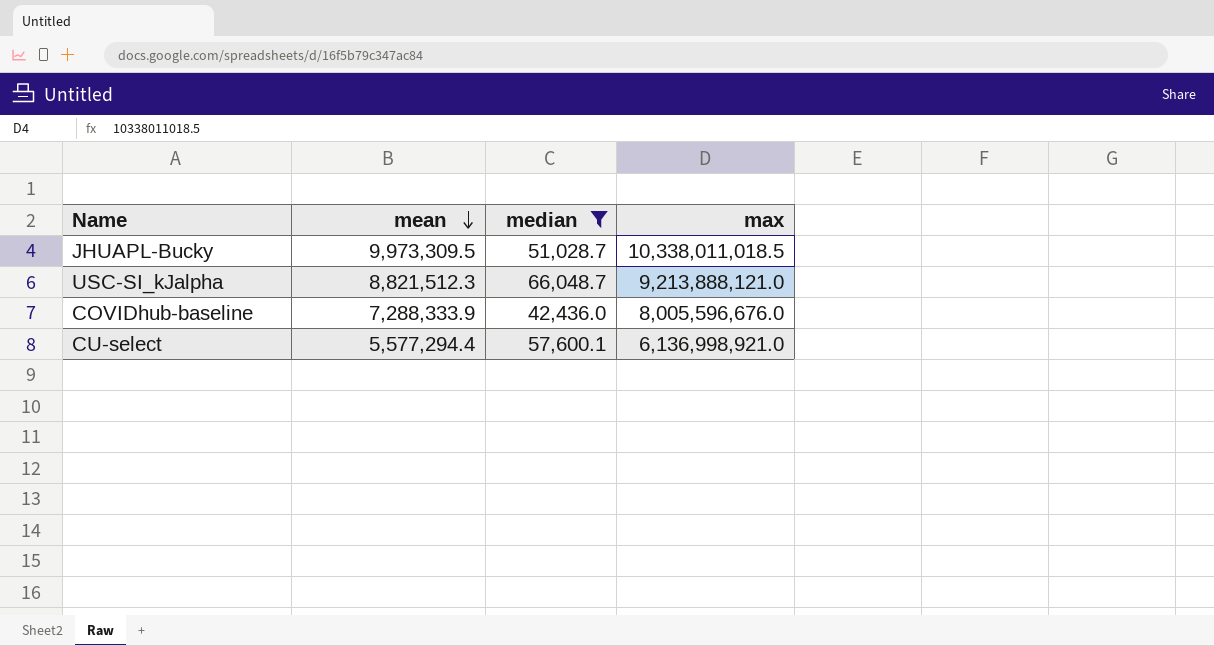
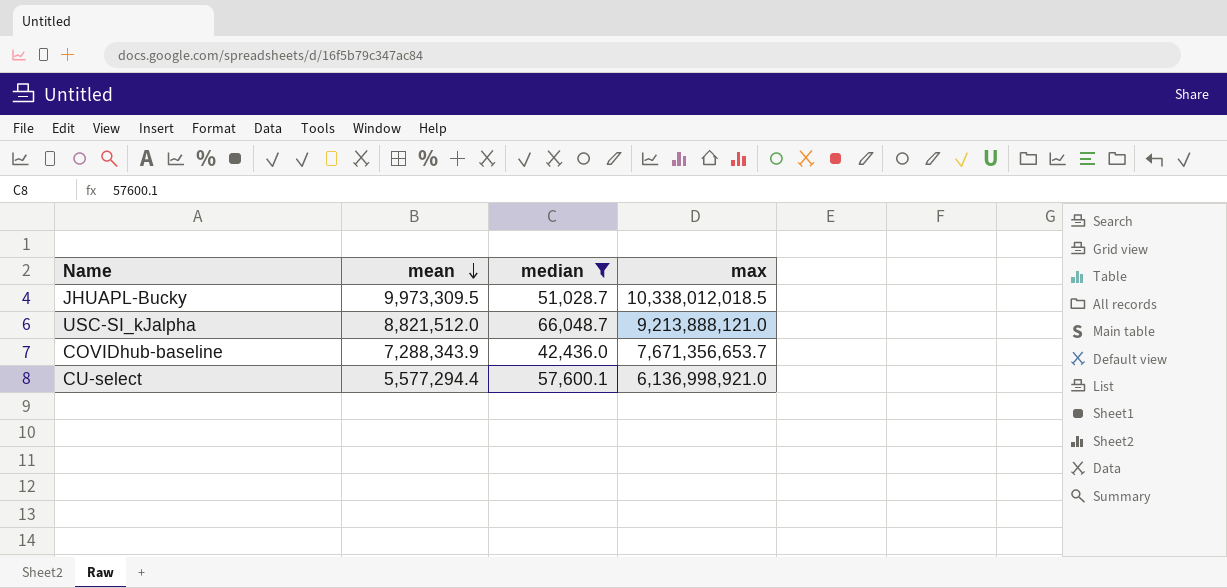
JHUAPL-Bucky | max: 10,338,011,018.5 -> 10,338,012,018.5
USC-SI_kJalpha | mean: 8,821,512.3 -> 8,821,512.0
COVIDhub-baseline | mean: 7,288,333.9 -> 7,288,343.9
COVIDhub-baseline | max: 8,005,596,676.0 -> 7,671,356,653.7

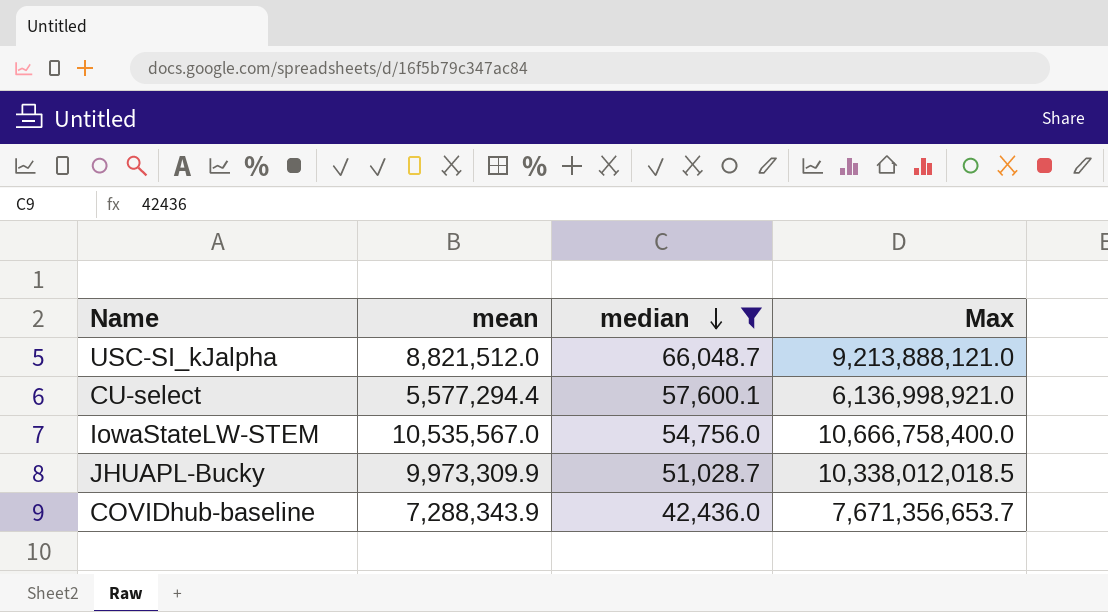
row order: mean descending -> median descending
column name: max -> Max
row IowaStateLW-STEM: none -> 10,535,567.0 | 54,756.0 | 10,666,758,400.0
JHUAPL-Bucky | mean: 9,973,309.5 -> 9,973,309.9

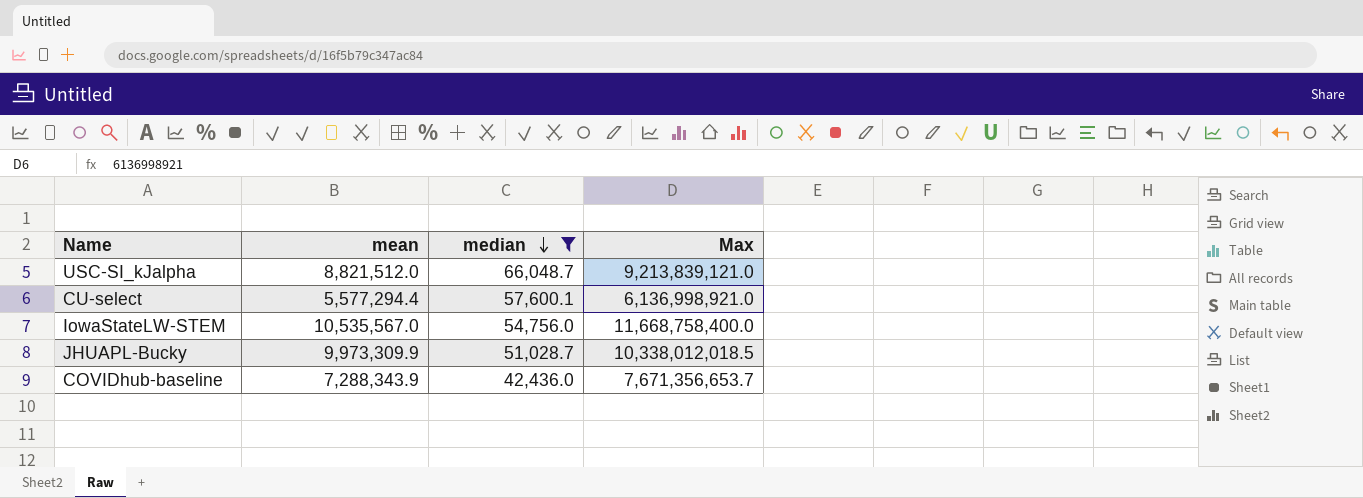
USC-SI_kJalpha | Max: 9,213,888,121.0 -> 9,213,839,121.0
IowaStateLW-STEM | Max: 10,666,758,400.0 -> 11,668,758,400.0

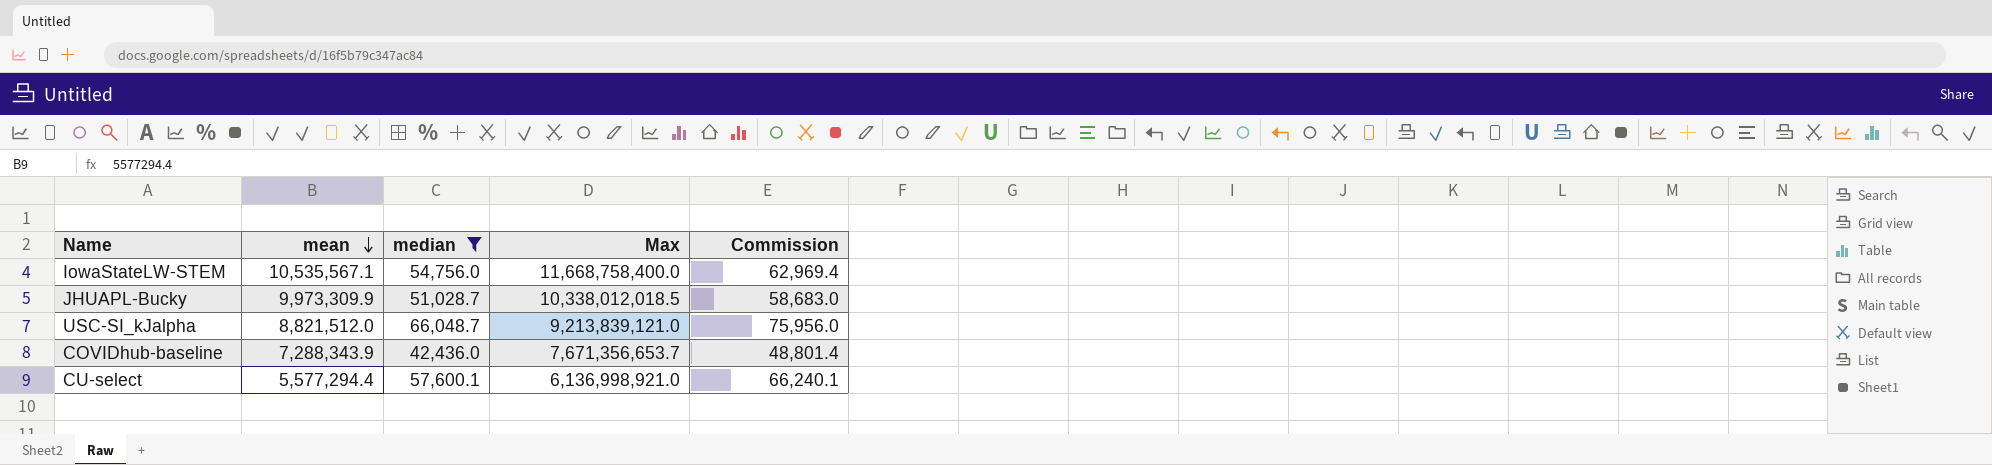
row order: median descending -> mean descending
column Commission | formula: none -> [median] * 1.15
IowaStateLW-STEM | mean: 10,535,567.0 -> 10,535,567.1

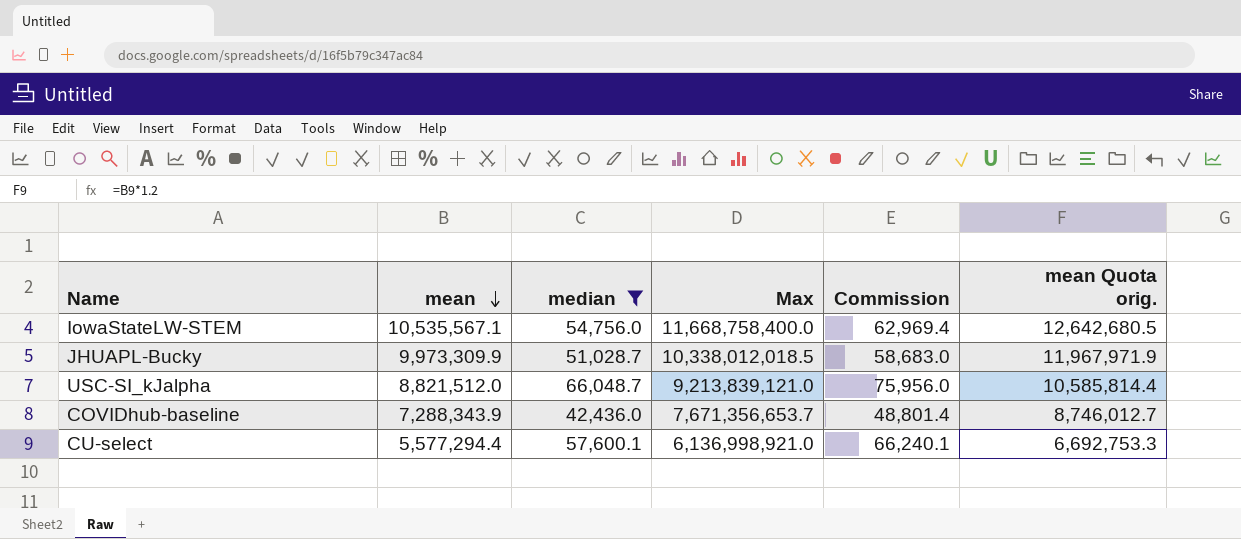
column mean Quota orig. | formula: none -> [mean] * 1.2

